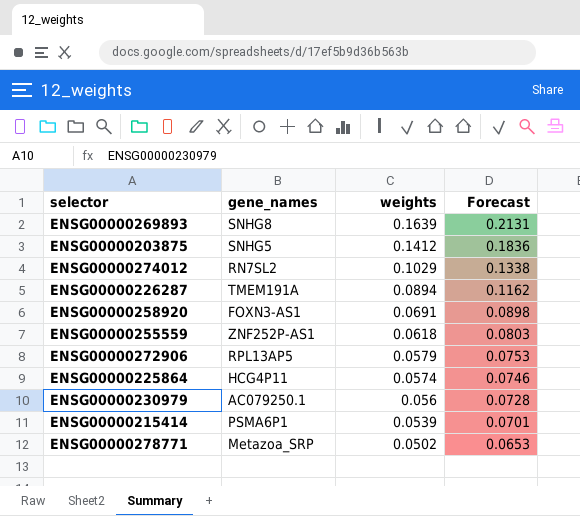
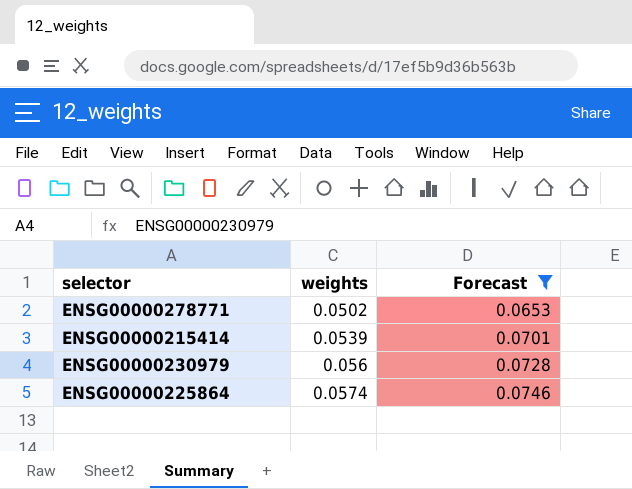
filter: none -> Forecast <= 0.0746
row order: weights descending -> weights ascending
column gene_names | position: 2 -> none

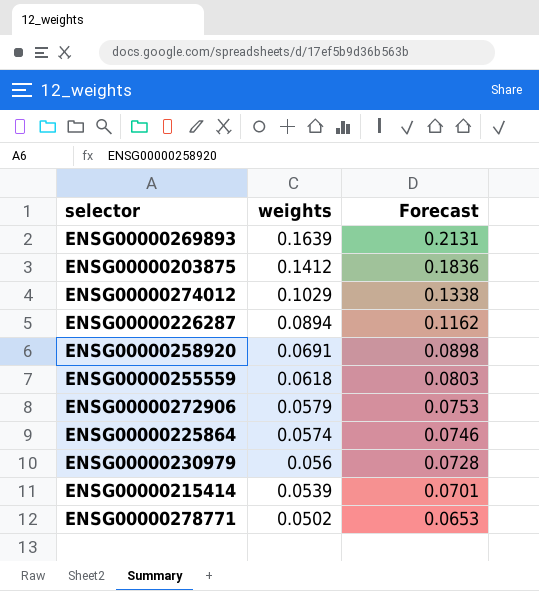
filter: Forecast <= 0.0746 -> none
row order: weights ascending -> weights descending

